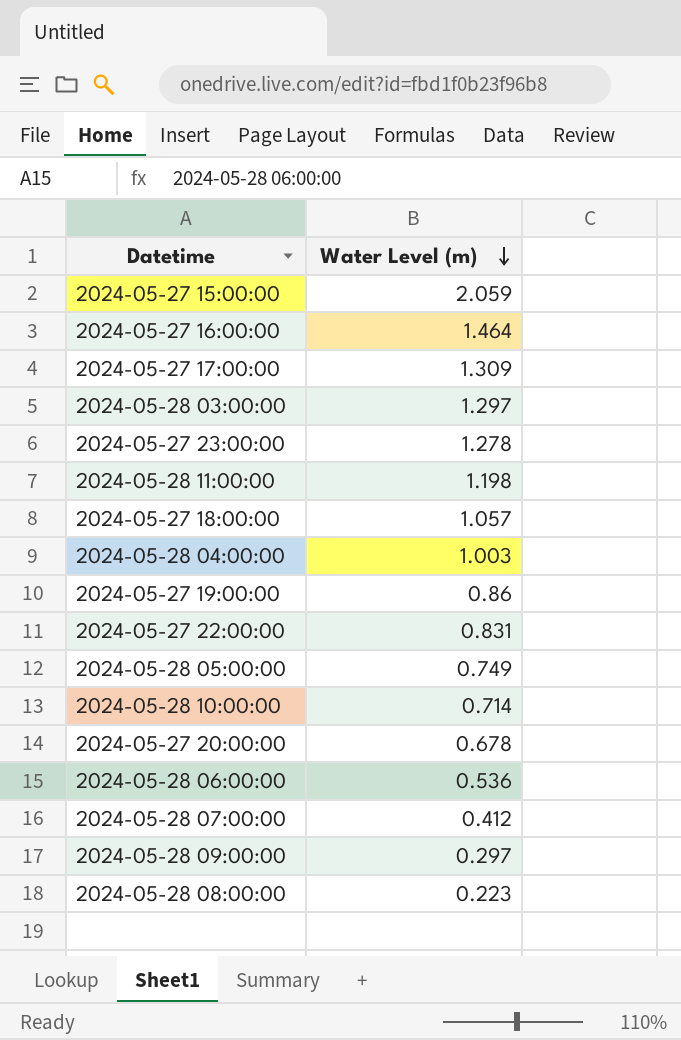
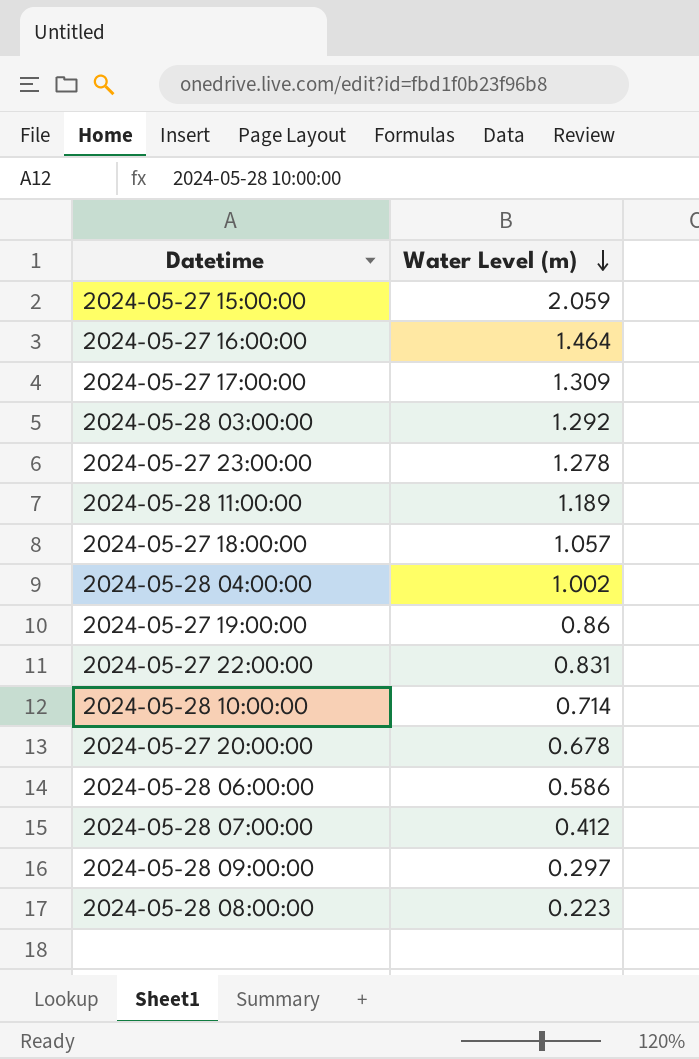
row 2024-05-28 05:00:00: 0.749 -> none
2024-05-28 03:00:00 | Water Level (m): 1.297 -> 1.292
2024-05-28 11:00:00 | Water Level (m): 1.198 -> 1.189
2024-05-28 04:00:00 | Water Level (m): 1.003 -> 1.002
2024-05-28 06:00:00 | Water Level (m): 0.536 -> 0.586

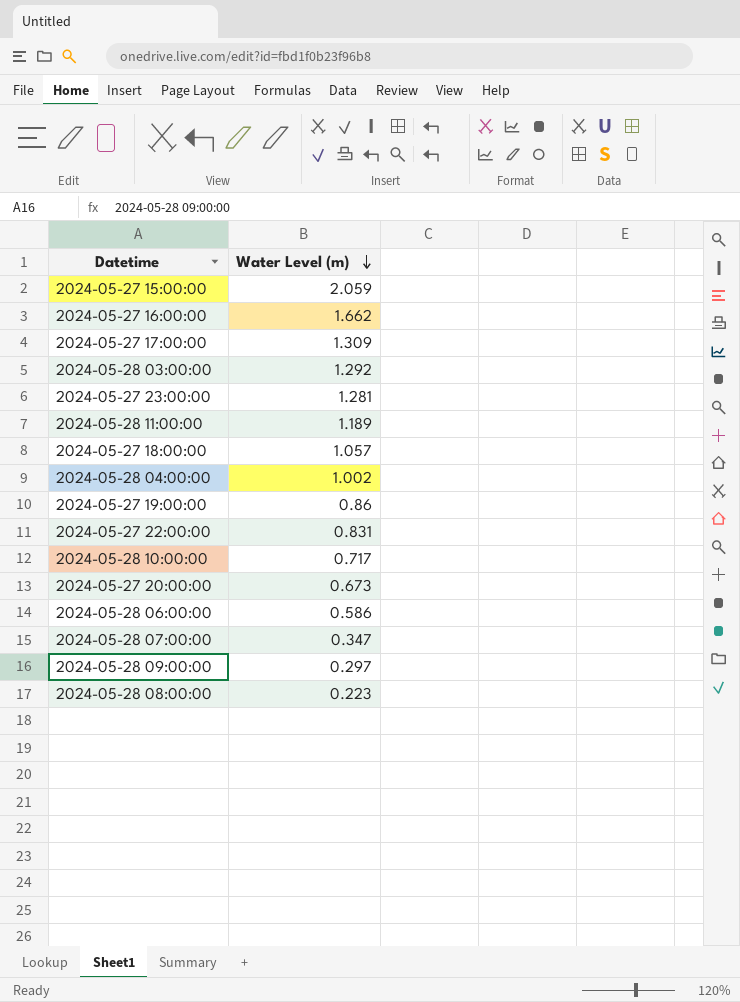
2024-05-27 16:00:00 | Water Level (m): 1.464 -> 1.662
2024-05-27 23:00:00 | Water Level (m): 1.278 -> 1.281
2024-05-28 10:00:00 | Water Level (m): 0.714 -> 0.717
2024-05-27 20:00:00 | Water Level (m): 0.678 -> 0.673
2024-05-28 07:00:00 | Water Level (m): 0.412 -> 0.347

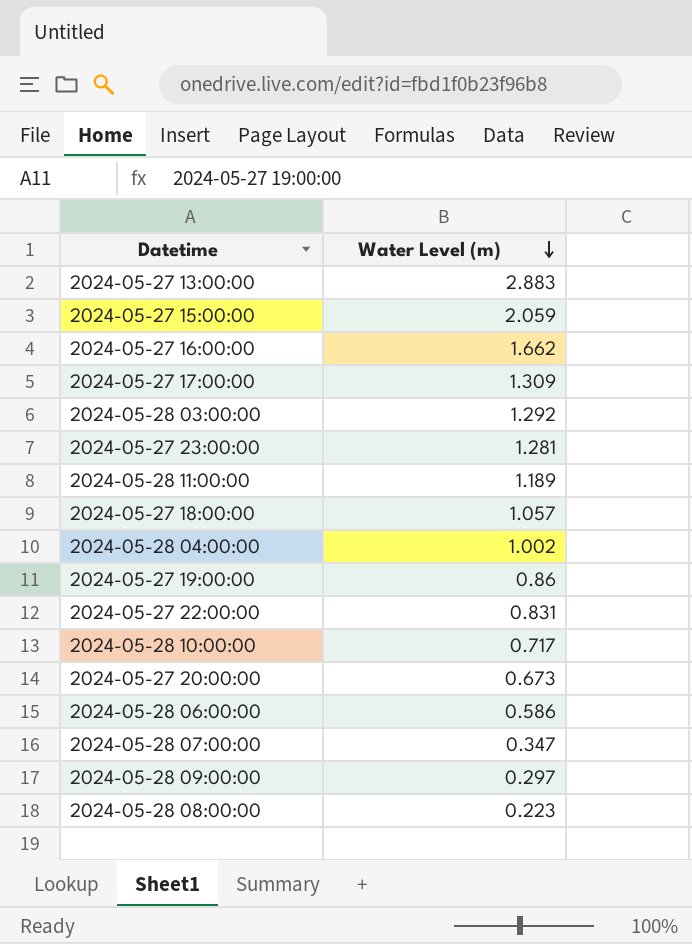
row 2024-05-27 13:00:00: none -> 2.883

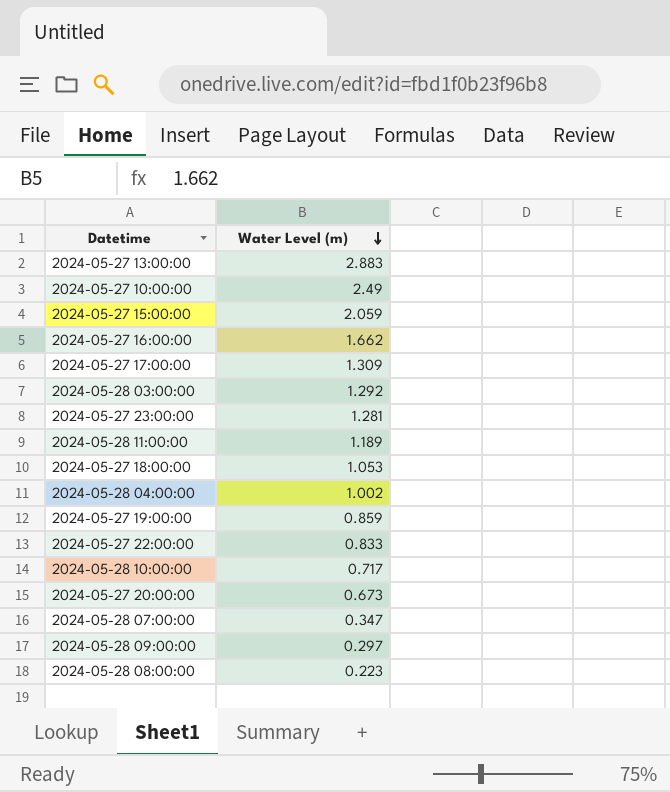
row 2024-05-28 06:00:00: 0.586 -> none
row 2024-05-27 10:00:00: none -> 2.49
2024-05-27 18:00:00 | Water Level (m): 1.057 -> 1.053
2024-05-27 19:00:00 | Water Level (m): 0.86 -> 0.859
2024-05-27 22:00:00 | Water Level (m): 0.831 -> 0.833

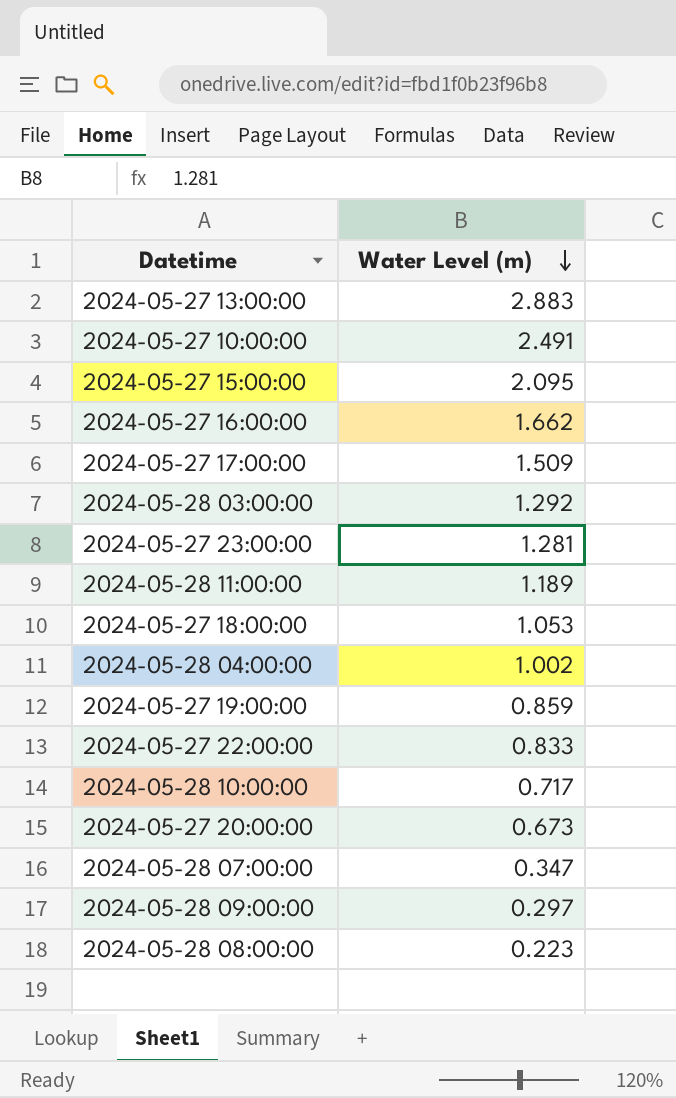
2024-05-27 10:00:00 | Water Level (m): 2.49 -> 2.491
2024-05-27 15:00:00 | Water Level (m): 2.059 -> 2.095
2024-05-27 17:00:00 | Water Level (m): 1.309 -> 1.509

